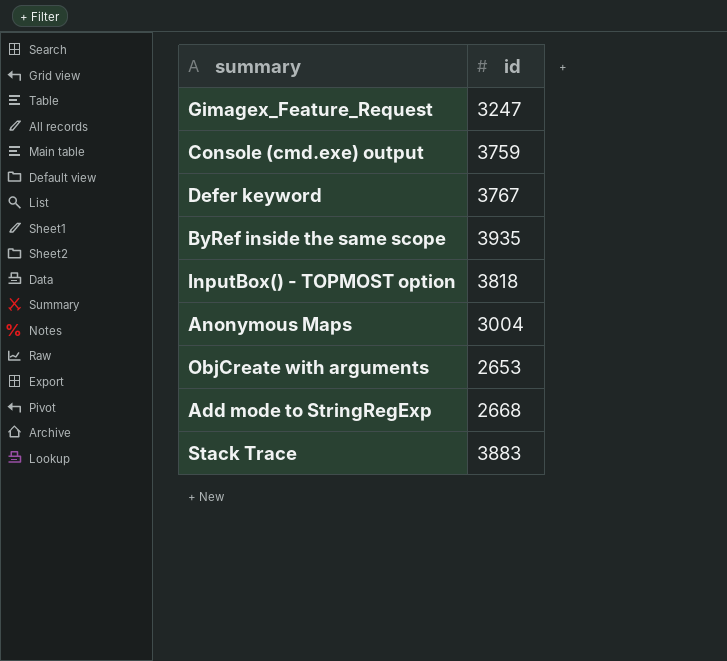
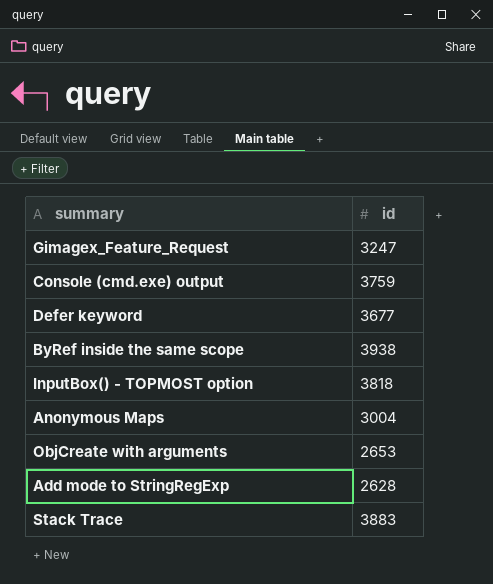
Defer keyword | id: 3767 -> 3677
ByRef inside the same scope | id: 3935 -> 3938
Add mode to StringRegExp | id: 2668 -> 2628

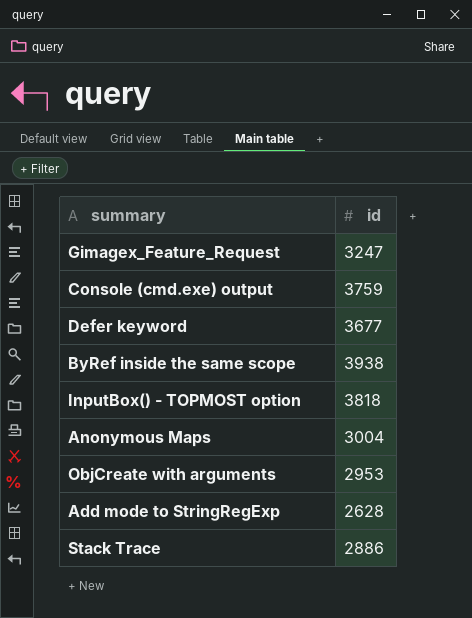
ObjCreate with arguments | id: 2653 -> 2953
Stack Trace | id: 3883 -> 2886

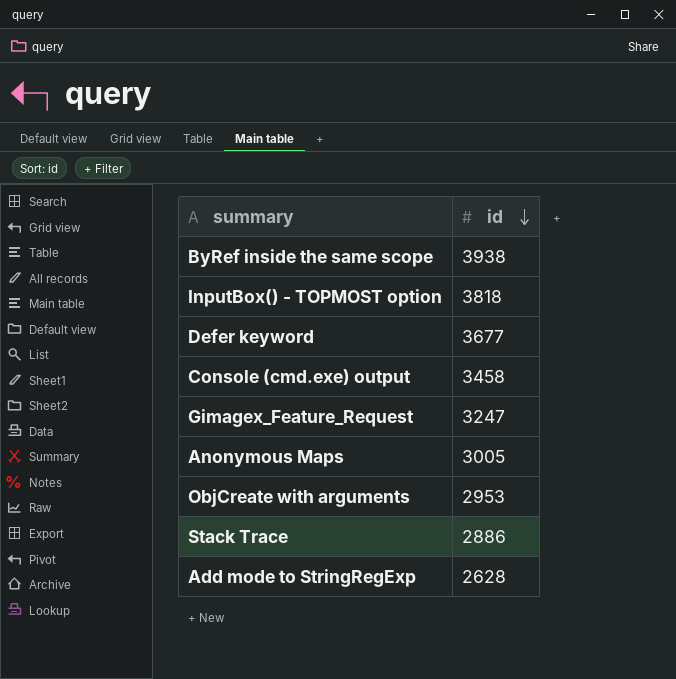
row order: none -> id descending
Console (cmd.exe) output | id: 3759 -> 3458
Anonymous Maps | id: 3004 -> 3005

